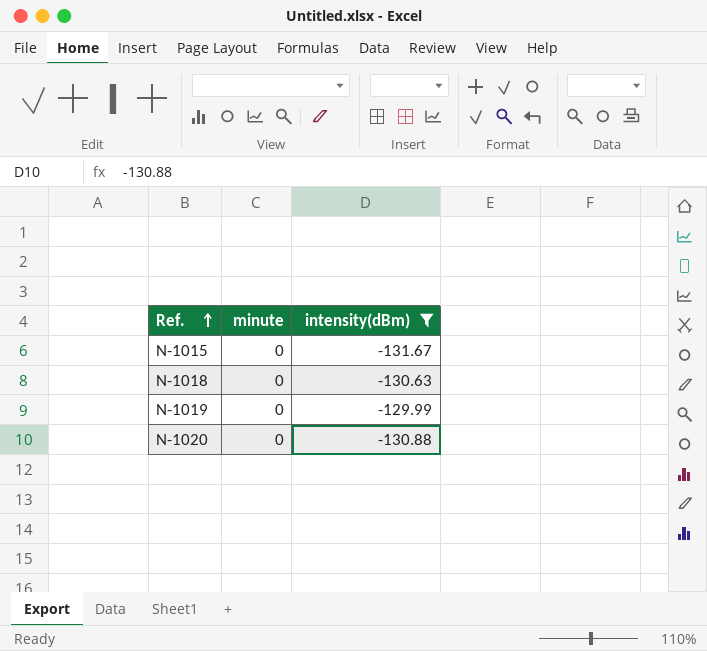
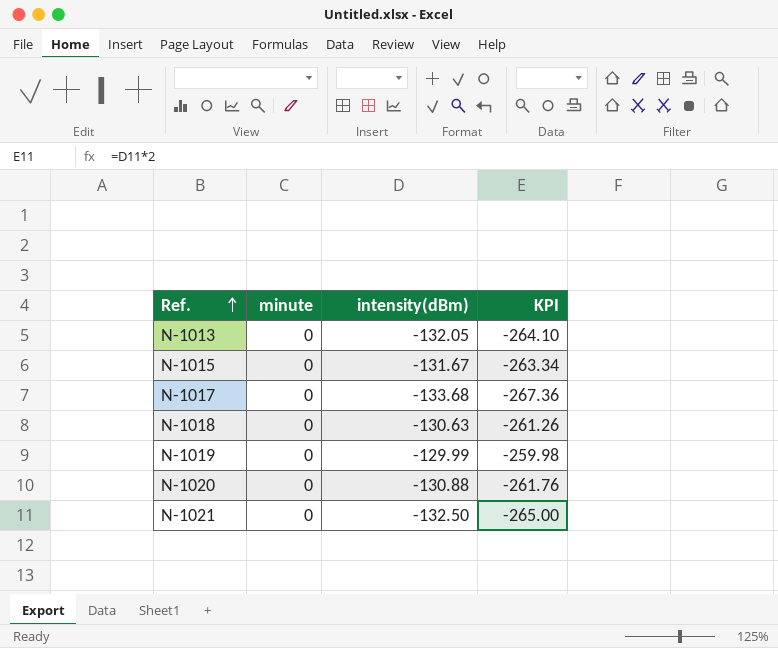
filter: intensity(dBm) >= -131.67 -> none
column KPI | formula: none -> [intensity(dBm)] * 2

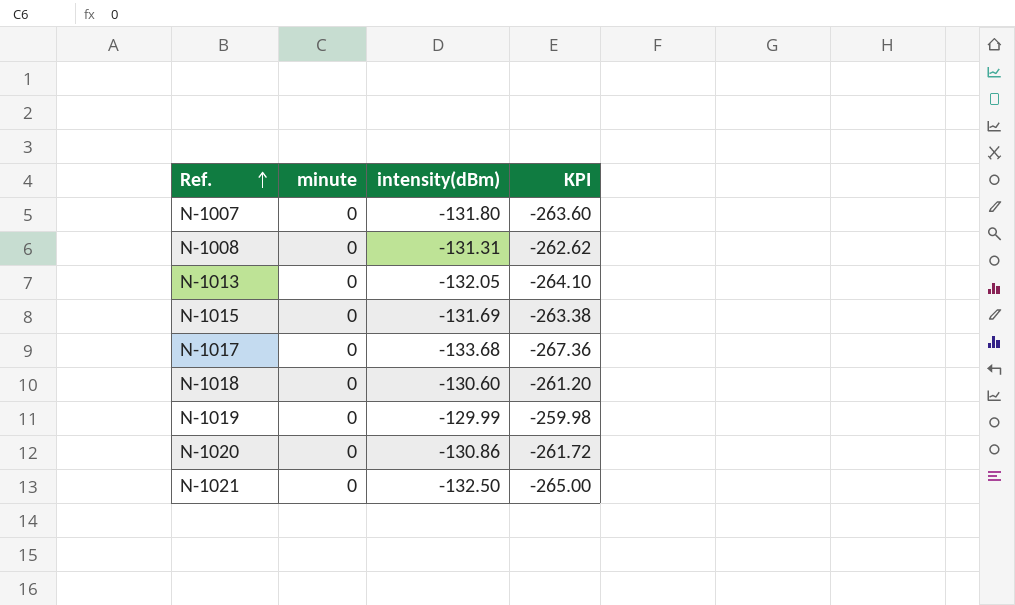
row N-1007: none -> 0 | -131.80 | -263.60
row N-1008: none -> 0 | -131.31 | -262.62
N-1015 | intensity(dBm): -131.67 -> -131.69
N-1015 | KPI: -263.34 -> -263.38
N-1018 | intensity(dBm): -130.63 -> -130.60
N-1018 | KPI: -261.26 -> -261.20
N-1020 | intensity(dBm): -130.88 -> -130.86
N-1020 | KPI: -261.76 -> -261.72

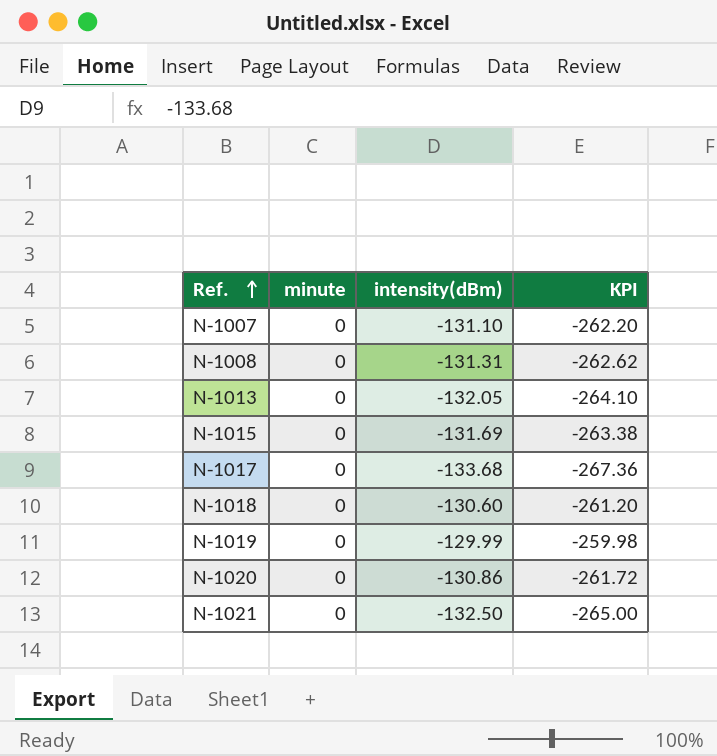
N-1007 | intensity(dBm): -131.80 -> -131.10
N-1007 | KPI: -263.60 -> -262.20

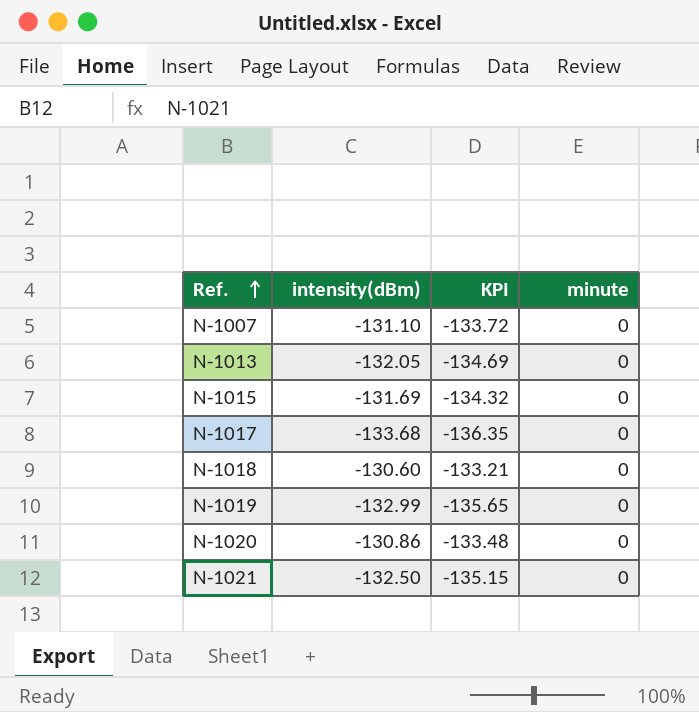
column KPI | formula: [intensity(dBm)] * 2 -> [intensity(dBm)] * 1.02
column minute | position: 2 -> 4
row N-1008: 0 | -131.31 | -262.62 -> none
N-1019 | intensity(dBm): -129.99 -> -132.99

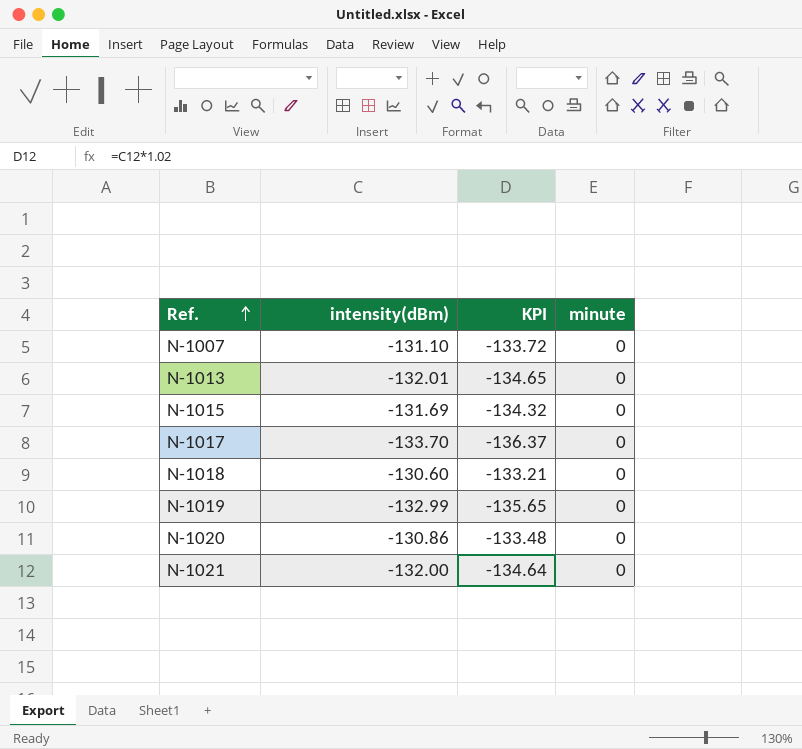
N-1013 | intensity(dBm): -132.05 -> -132.01
N-1013 | KPI: -134.69 -> -134.65
N-1017 | intensity(dBm): -133.68 -> -133.70
N-1017 | KPI: -136.35 -> -136.37
N-1021 | intensity(dBm): -132.50 -> -132.00
N-1021 | KPI: -135.15 -> -134.64

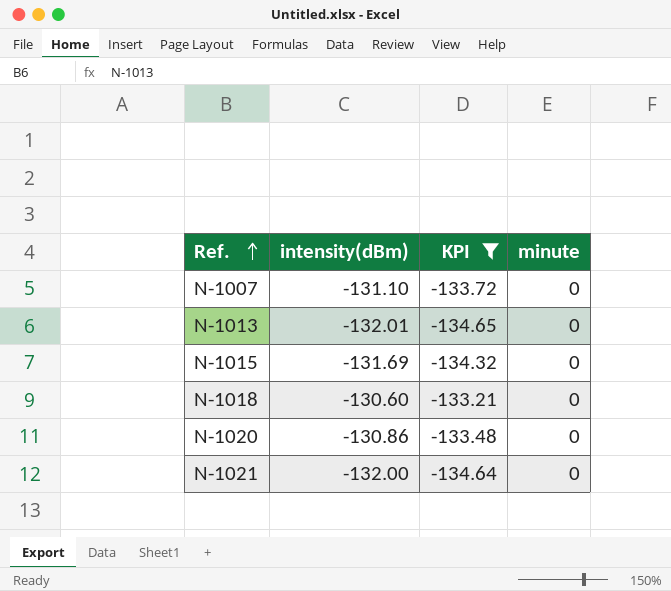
filter: none -> KPI >= -134.65

